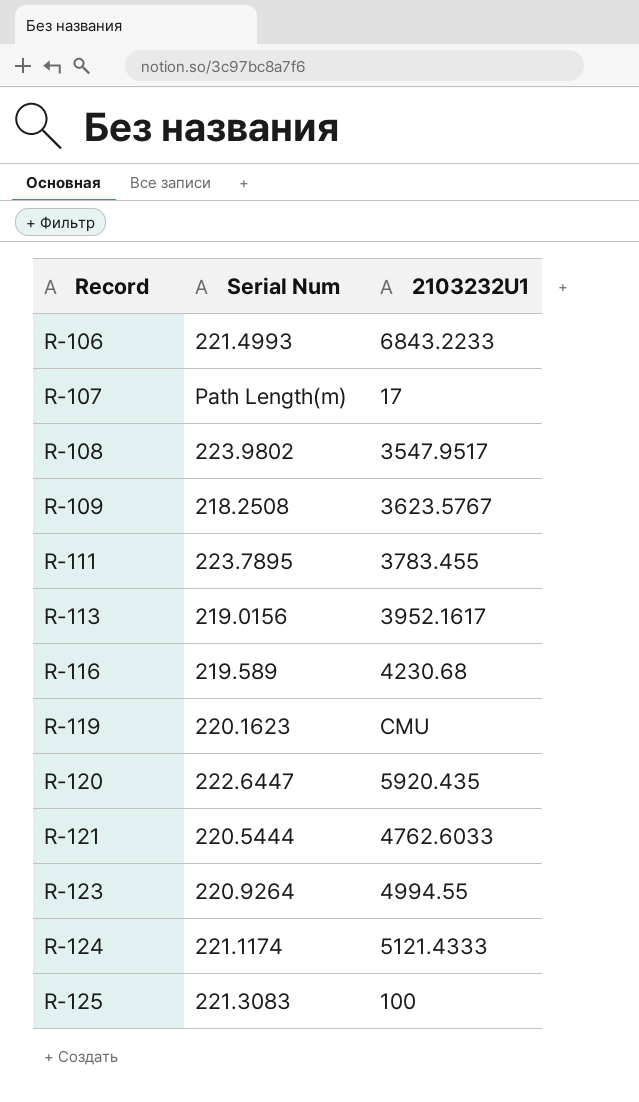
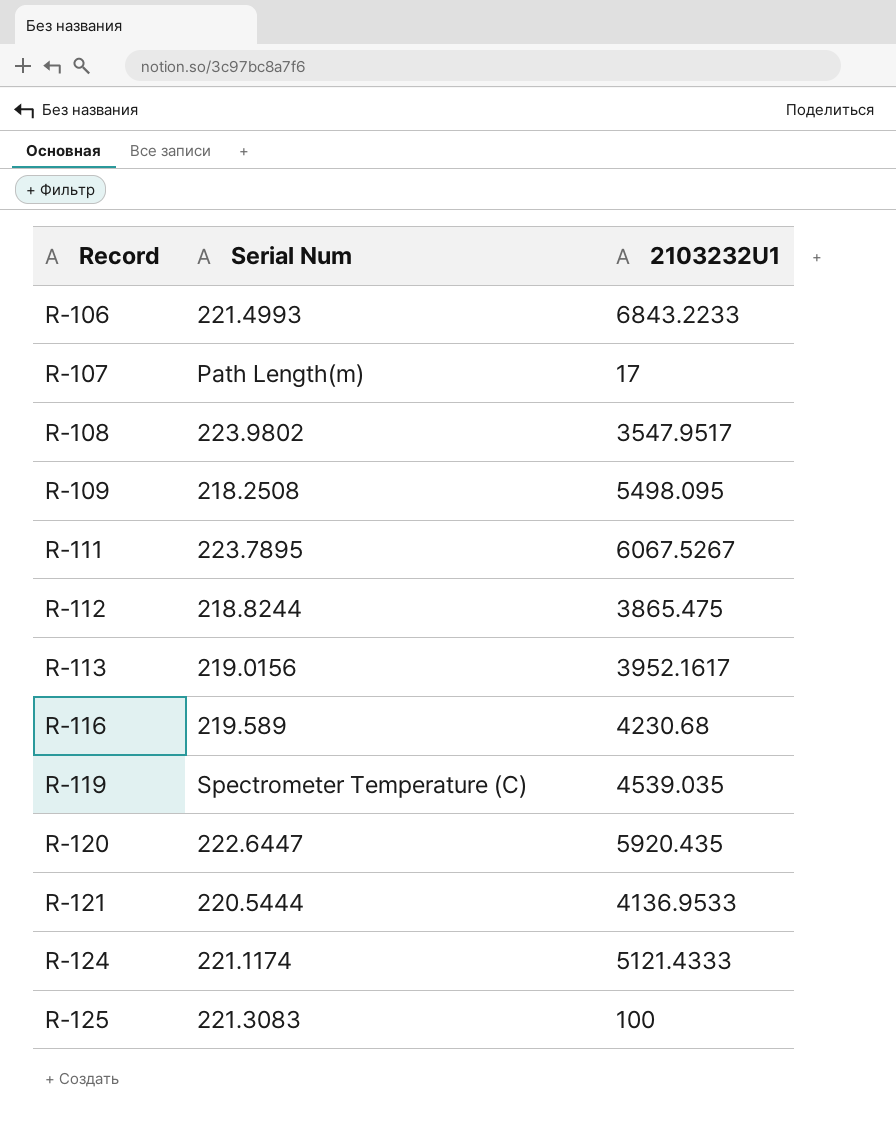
row R-123: 220.9264 | 4994.55 -> none
R-109 | 2103232U1: 3623.5767 -> 5498.095
R-111 | 2103232U1: 3783.455 -> 6067.5267
row R-112: none -> 218.8244 | 3865.475
R-119 | Serial Num: 220.1623 -> Spectrometer Temperature (C)
R-119 | 2103232U1: CMU -> 4539.035
R-121 | 2103232U1: 4762.6033 -> 4136.9533

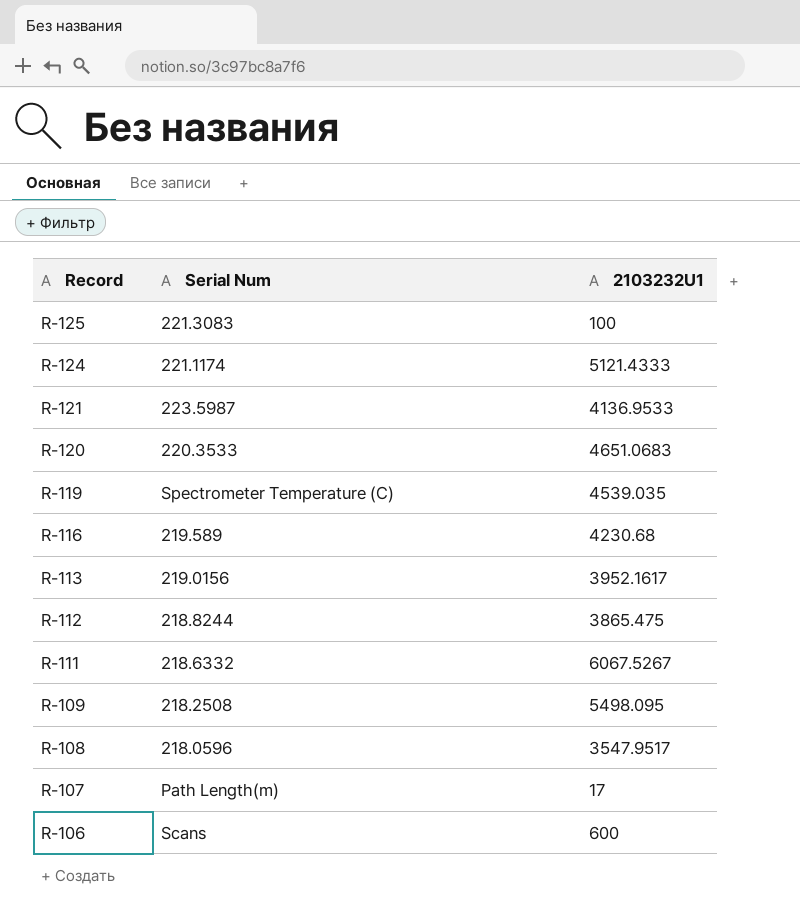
row order: Record ascending -> Record descending
R-121 | Serial Num: 220.5444 -> 223.5987
R-120 | Serial Num: 222.6447 -> 220.3533
R-120 | 2103232U1: 5920.435 -> 4651.0683
R-111 | Serial Num: 223.7895 -> 218.6332
R-108 | Serial Num: 223.9802 -> 218.0596
R-106 | Serial Num: 221.4993 -> Scans
R-106 | 2103232U1: 6843.2233 -> 600

